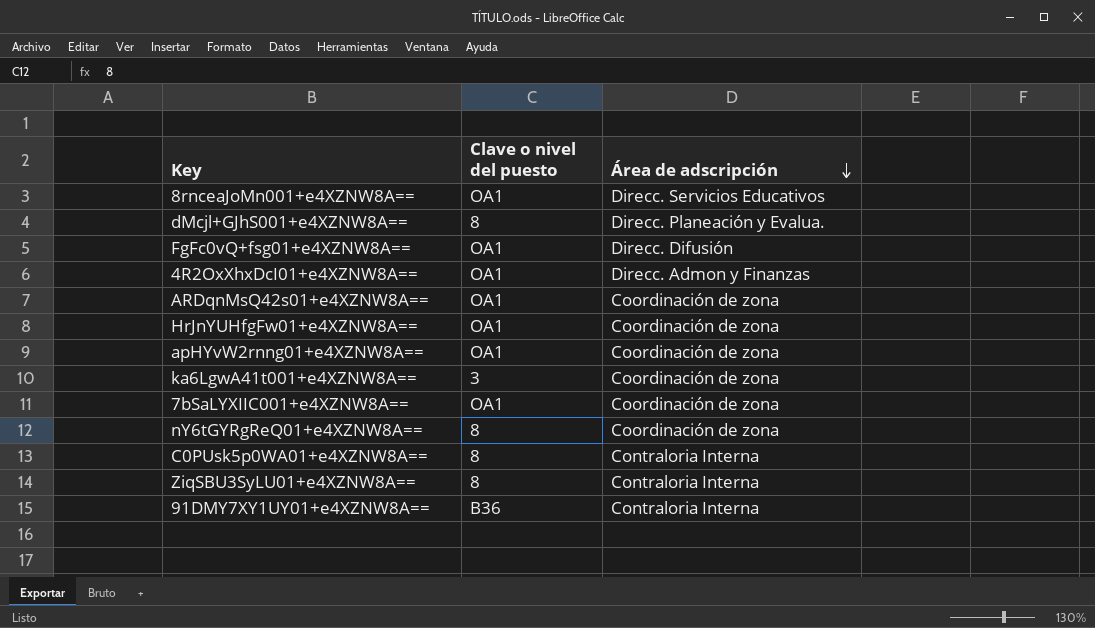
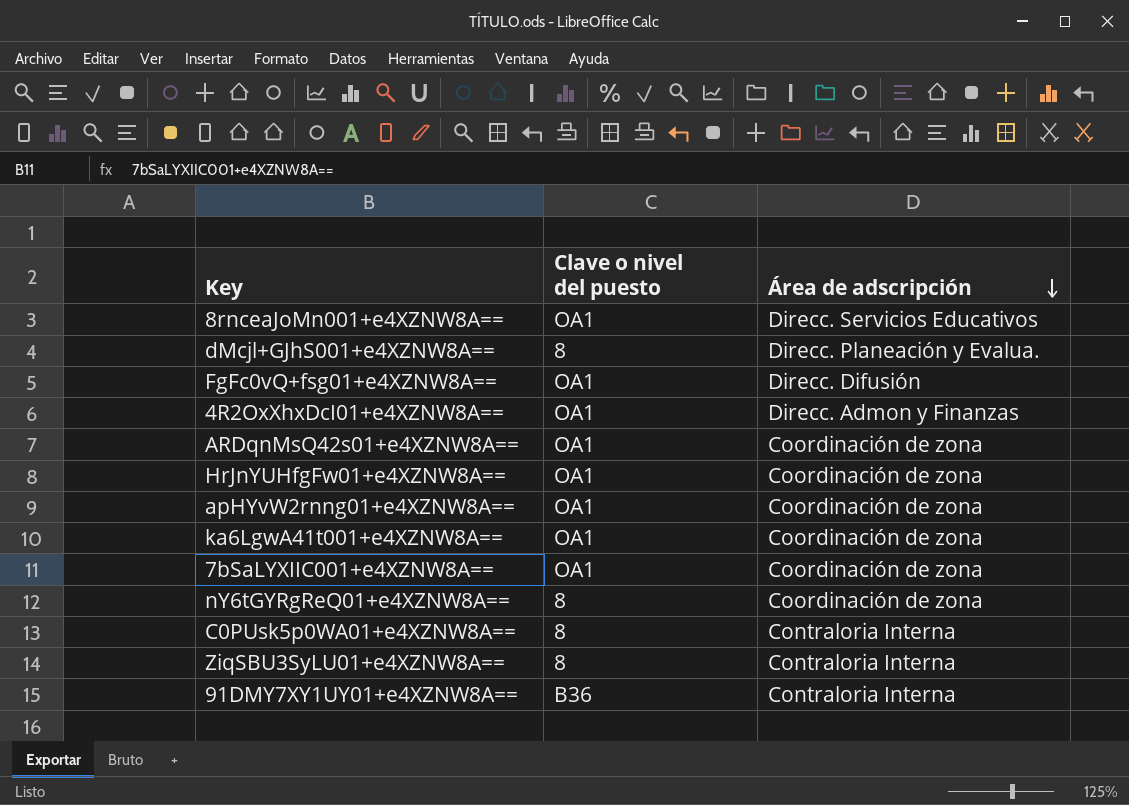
ka6LgwA41t001+e4XZNW8A== | Clave o nivel del puesto: 3 -> OA1

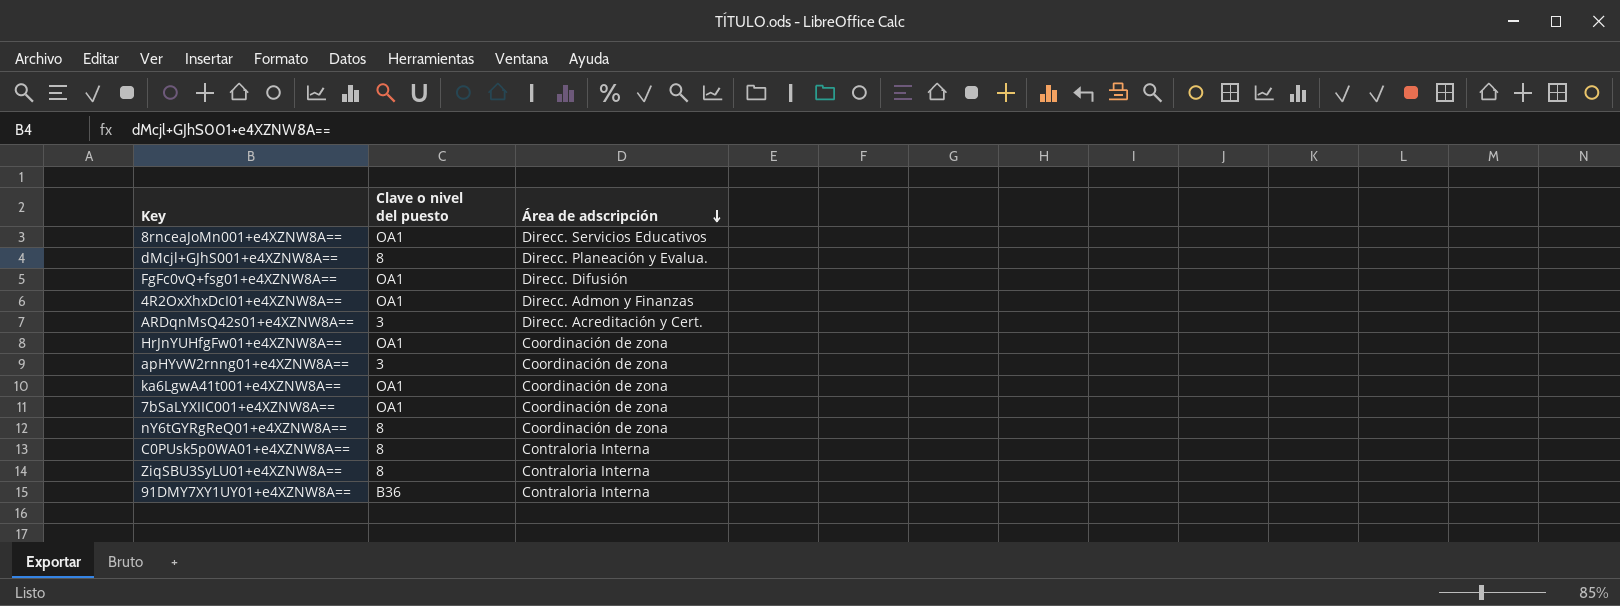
ARDqnMsQ42s01+e4XZNW8A== | Clave o nivel del puesto: OA1 -> 3
ARDqnMsQ42s01+e4XZNW8A== | Área de adscripción: Coordinación de zona -> Direcc. Acreditación y Cert.
apHYvW2rnng01+e4XZNW8A== | Clave o nivel del puesto: OA1 -> 3

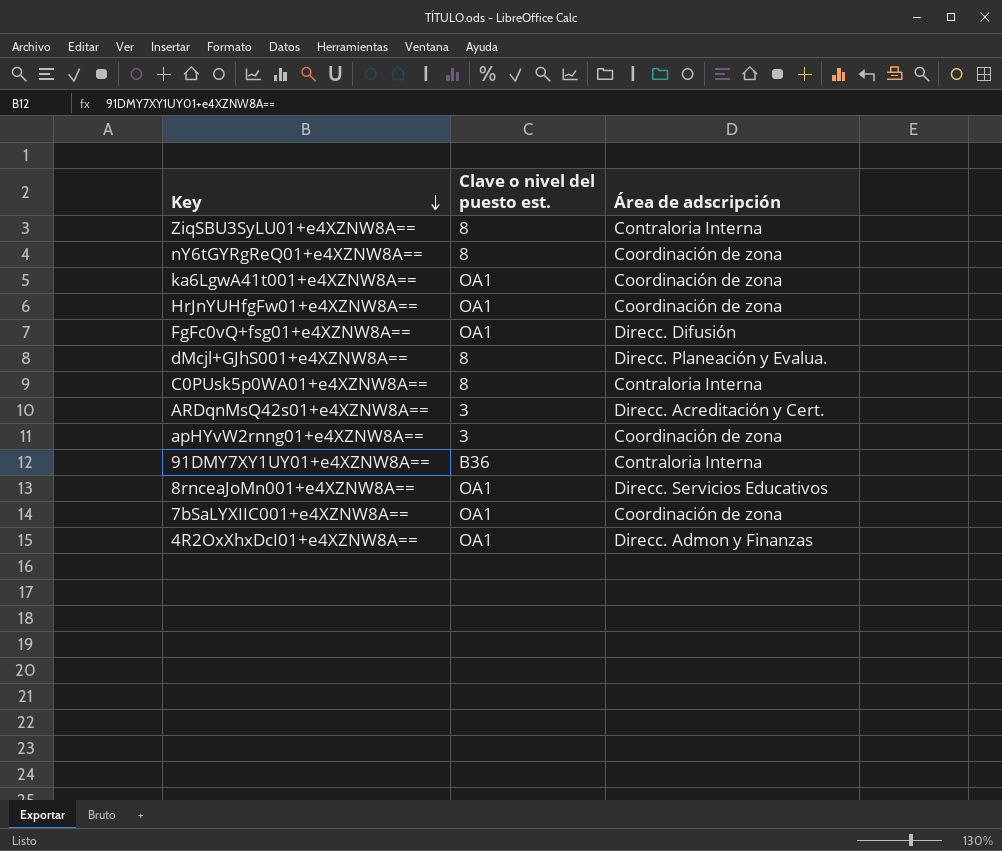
row order: Área de adscripción descending -> Key descending
column name: Clave o nivel del puesto -> Clave o nivel del puesto est.

